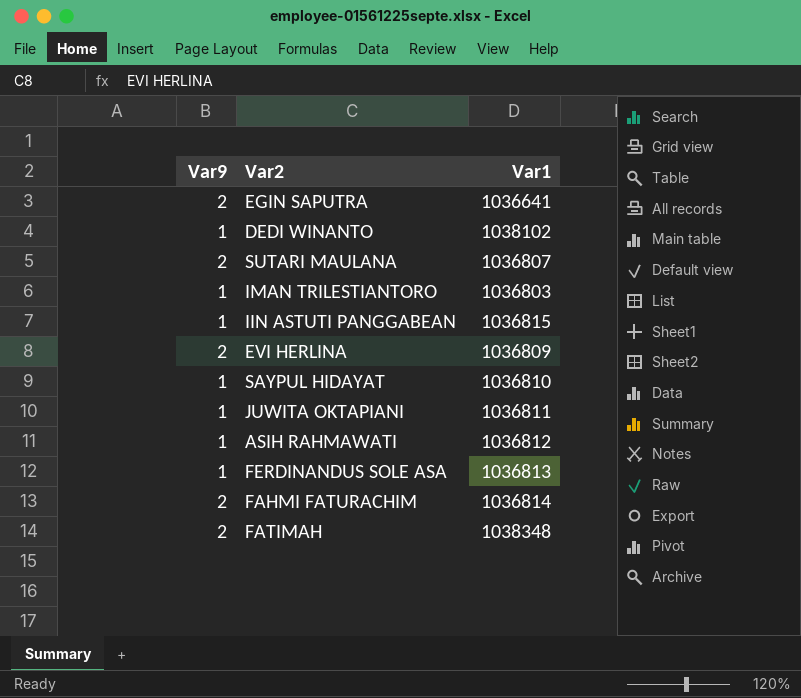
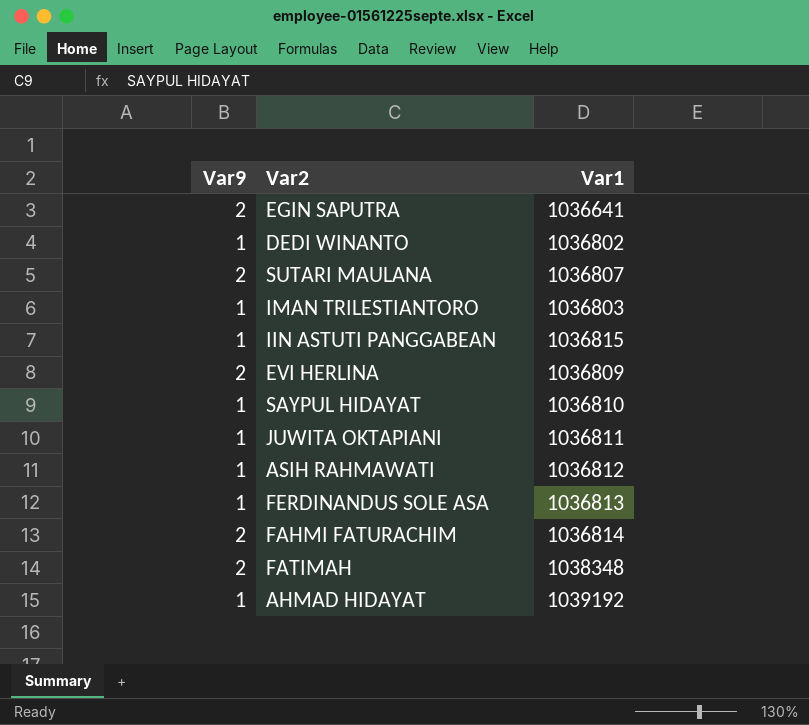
DEDI WINANTO | Var1: 1038102 -> 1036802
row AHMAD HIDAYAT: none -> 1 | 1039192

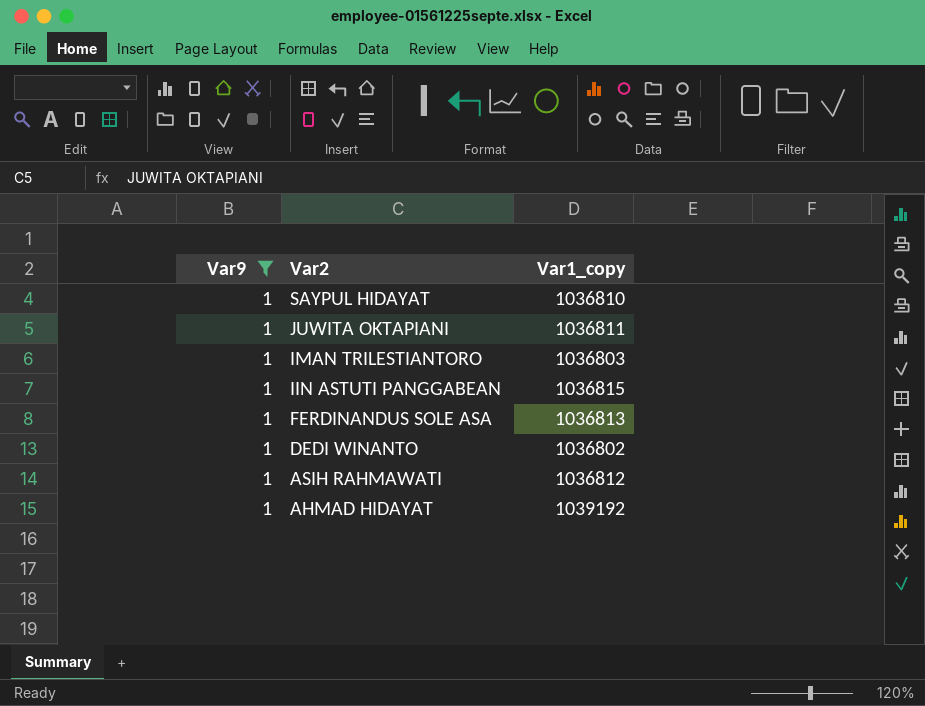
filter: none -> Var9 = 1
row order: none -> Var2 descending
column name: Var1 -> Var1_copy

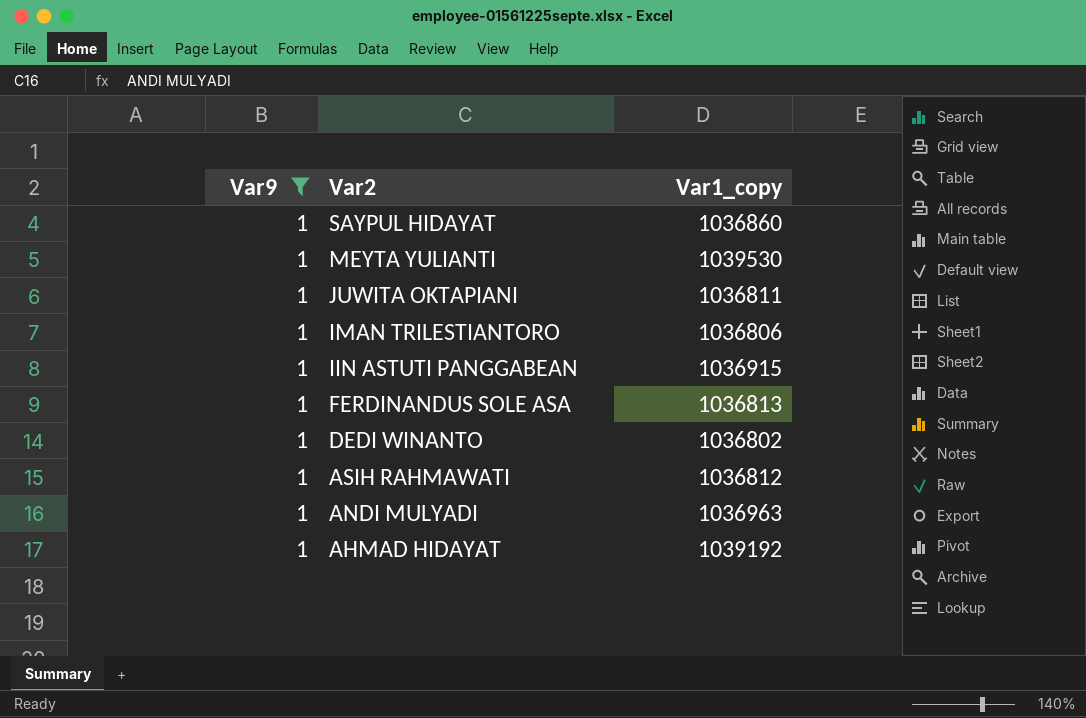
SAYPUL HIDAYAT | Var1_copy: 1036810 -> 1036860
row MEYTA YULIANTI: none -> 1 | 1039530
IMAN TRILESTIANTORO | Var1_copy: 1036803 -> 1036806
IIN ASTUTI PANGGABEAN | Var1_copy: 1036815 -> 1036915
row ANDI MULYADI: none -> 1 | 1036963

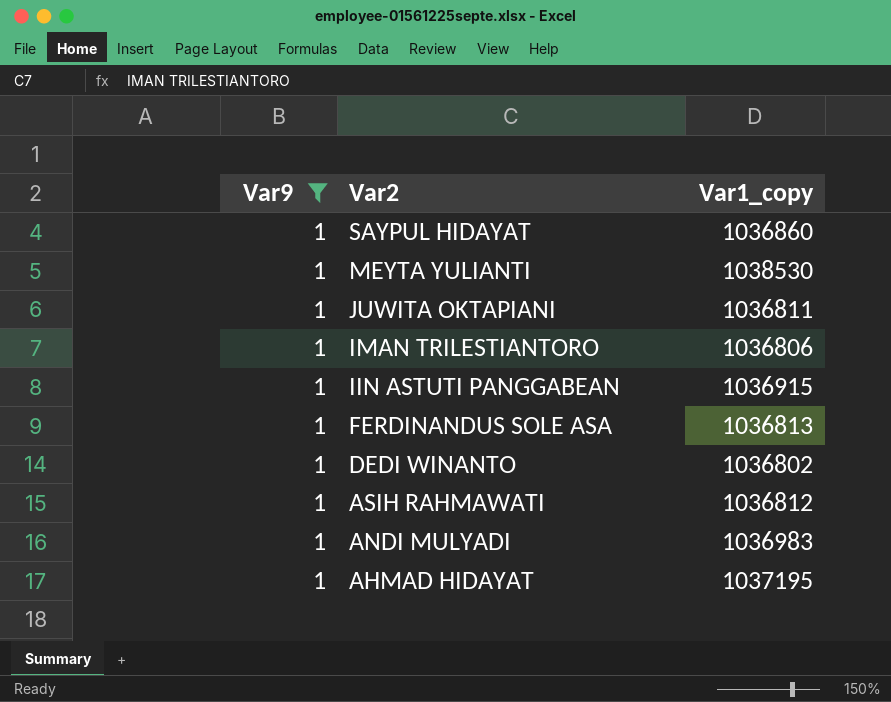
MEYTA YULIANTI | Var1_copy: 1039530 -> 1038530
ANDI MULYADI | Var1_copy: 1036963 -> 1036983
AHMAD HIDAYAT | Var1_copy: 1039192 -> 1037195

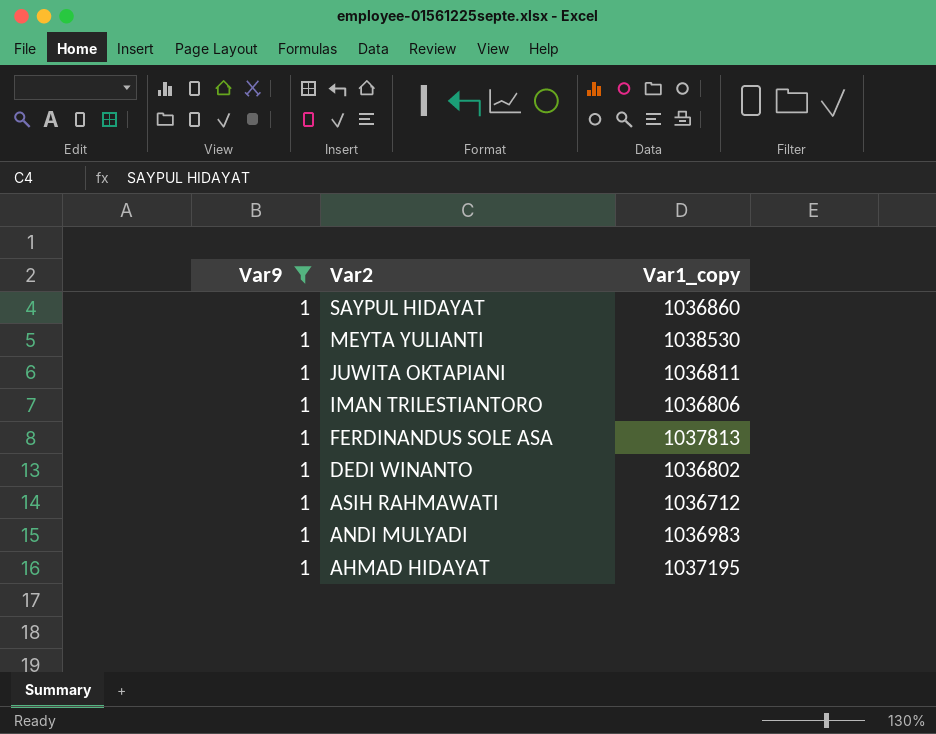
row IIN ASTUTI PANGGABEAN: 1 | 1036915 -> none
FERDINANDUS SOLE ASA | Var1_copy: 1036813 -> 1037813
ASIH RAHMAWATI | Var1_copy: 1036812 -> 1036712

